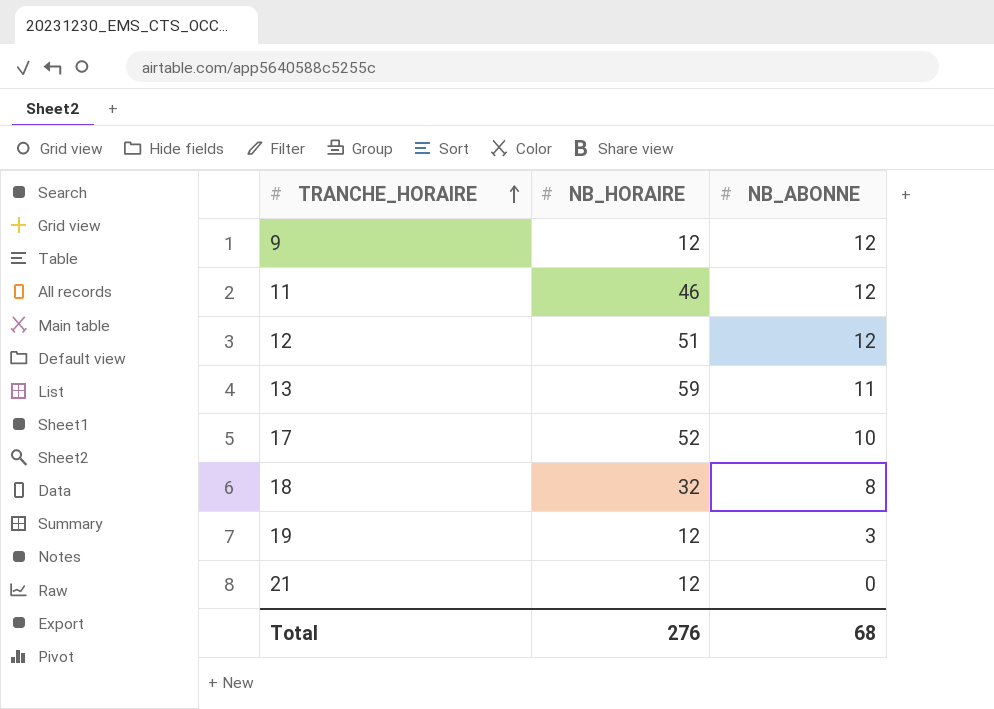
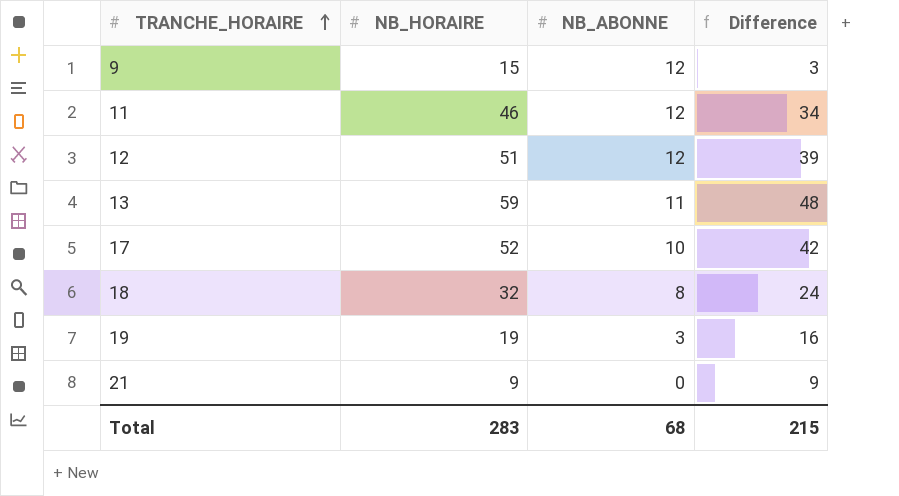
column Difference | formula: none -> [NB_HORAIRE] - [NB_ABONNE]
9 | NB_HORAIRE: 12 -> 15
19 | NB_HORAIRE: 12 -> 19
21 | NB_HORAIRE: 12 -> 9
Total | NB_HORAIRE: 276 -> 283

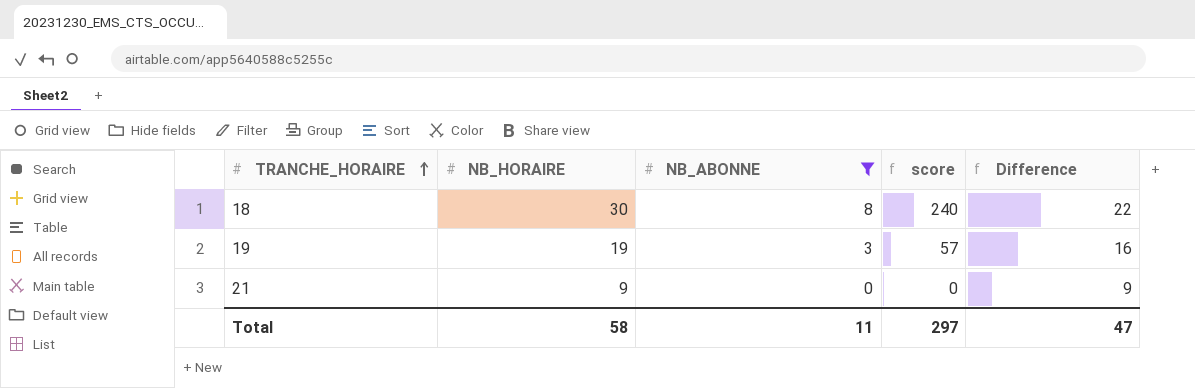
filter: none -> NB_ABONNE <= 8
column score | formula: none -> [NB_HORAIRE] * [NB_ABONNE]
18 | NB_HORAIRE: 32 -> 30
18 | Difference: 24 -> 22
Total | NB_HORAIRE: 283 -> 58
Total | NB_ABONNE: 68 -> 11
Total | Difference: 215 -> 47

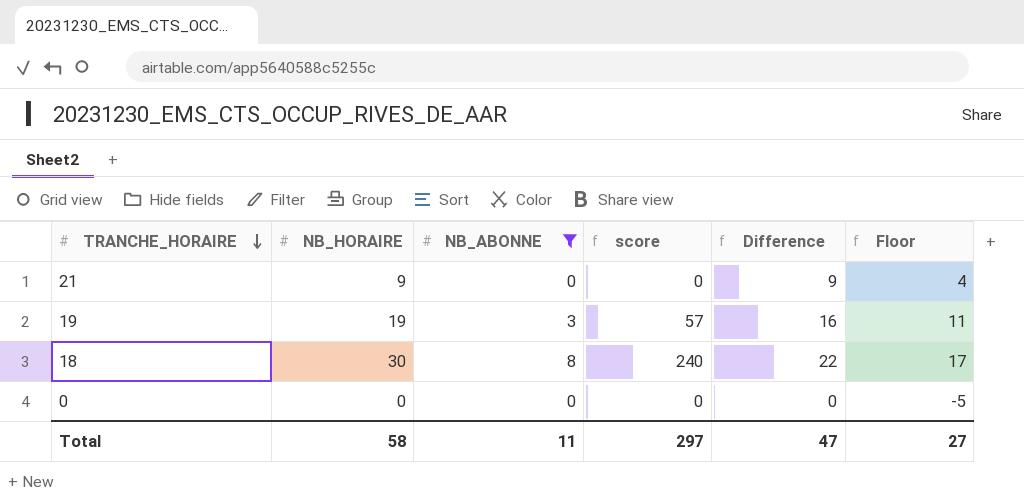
row order: TRANCHE_HORAIRE ascending -> TRANCHE_HORAIRE descending
column Floor | formula: none -> [Difference] - 5
row 0: none -> 0 | 0 | 0 | 0 | -5

